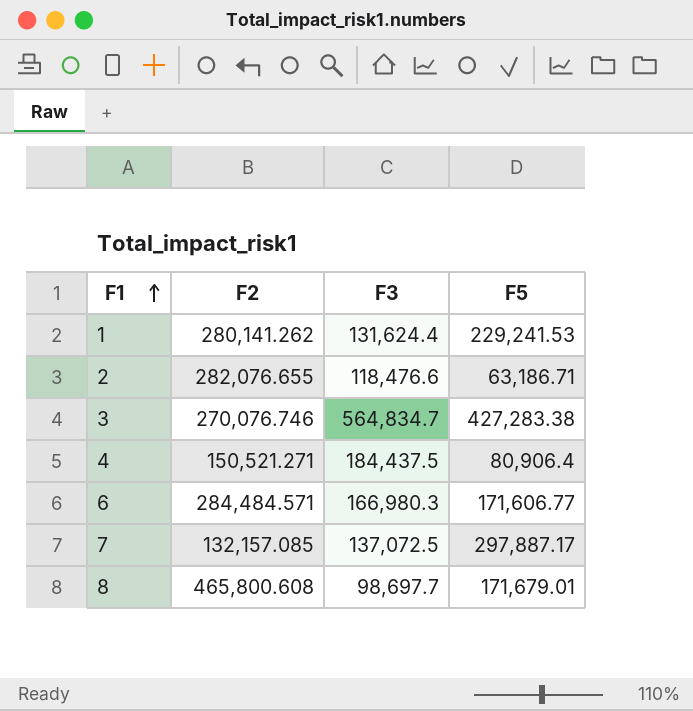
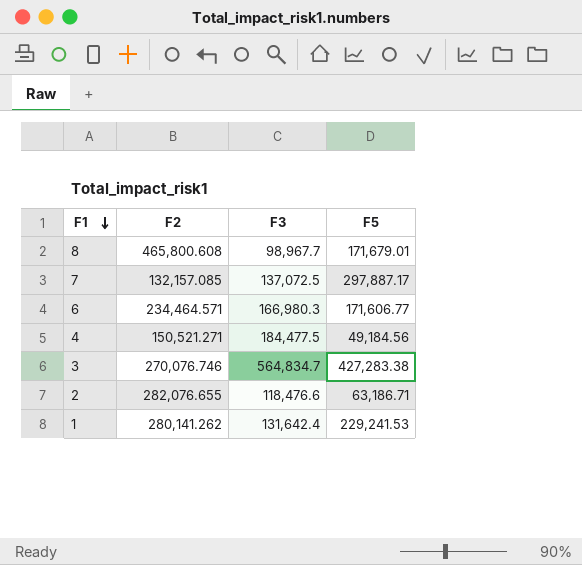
row order: F1 ascending -> F1 descending
8 | F3: 98,697.7 -> 98,967.7
6 | F2: 284,484.571 -> 234,464.571
4 | F3: 184,437.5 -> 184,477.5
4 | F5: 80,906.4 -> 49,184.56
1 | F3: 131,624.4 -> 131,642.4

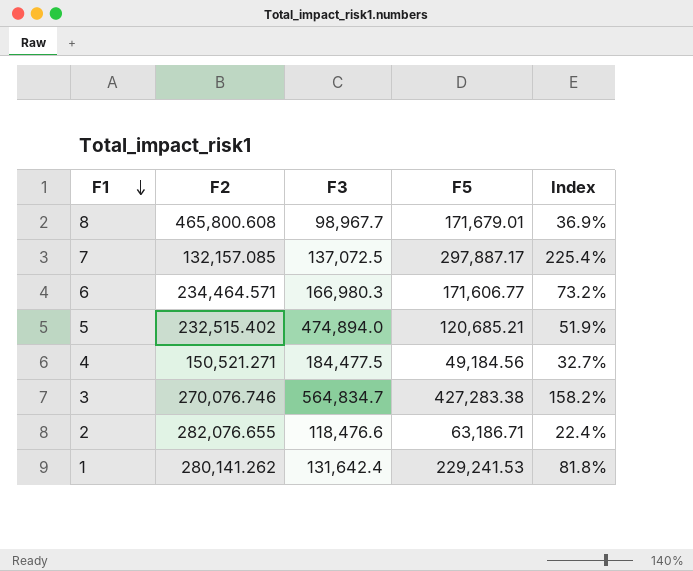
column Index | formula: none -> [F5] / [F2]
row 5: none -> 232,515.402 | 474,894.0 | 120,685.21 | 51.9%

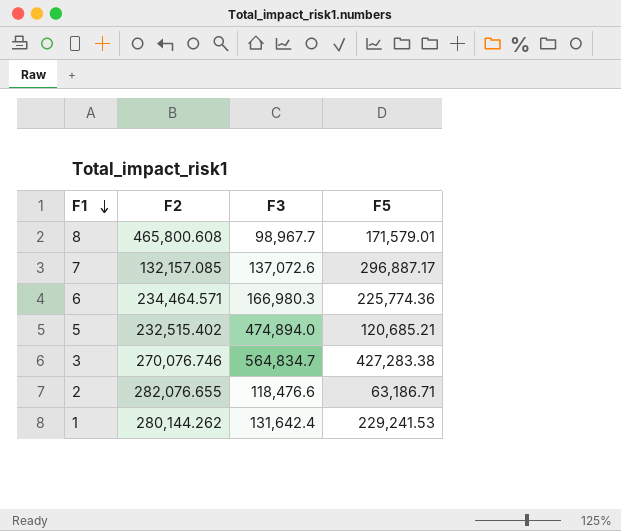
column Index | formula: [F5] / [F2] -> none
row 4: 150,521.271 | 184,477.5 | 49,184.56 | 32.7% -> none
8 | F5: 171,679.01 -> 171,579.01
7 | F3: 137,072.5 -> 137,072.6
7 | F5: 297,887.17 -> 296,887.17
6 | F5: 171,606.77 -> 225,774.36
1 | F2: 280,141.262 -> 280,144.262

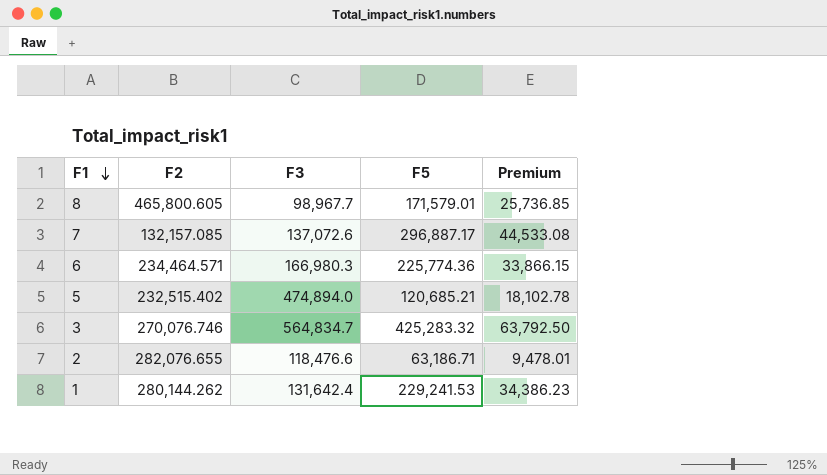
column Premium | formula: none -> [F5] * 0.15
8 | F2: 465,800.608 -> 465,800.605
3 | F5: 427,283.38 -> 425,283.32

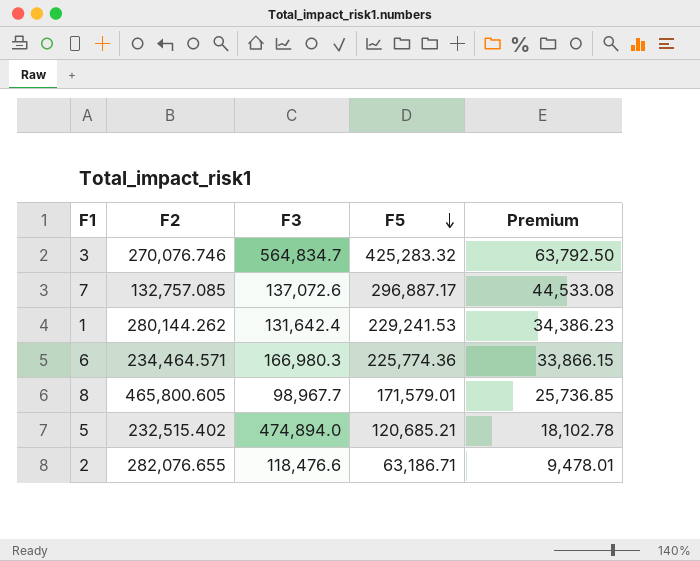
row order: F1 descending -> F5 descending
7 | F2: 132,157.085 -> 132,757.085

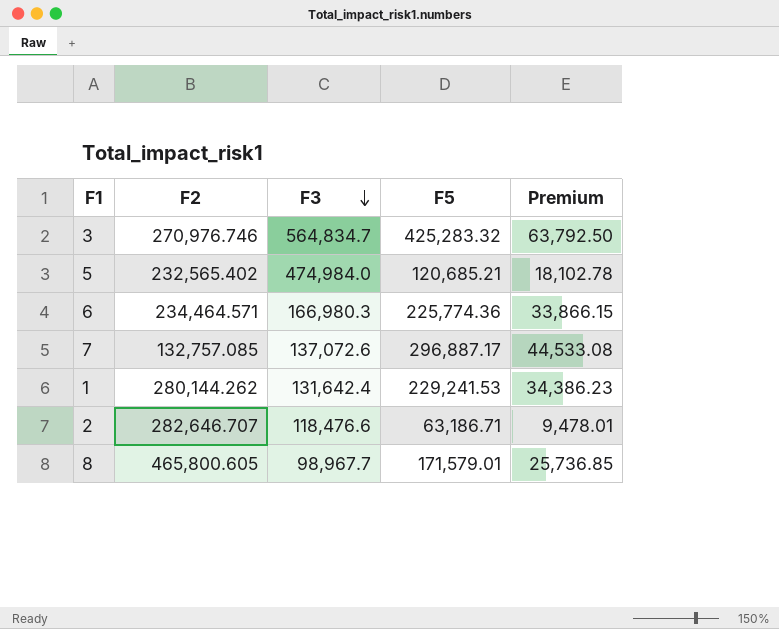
row order: F5 descending -> F3 descending
3 | F2: 270,076.746 -> 270,976.746
5 | F2: 232,515.402 -> 232,565.402
5 | F3: 474,894.0 -> 474,984.0
2 | F2: 282,076.655 -> 282,646.707

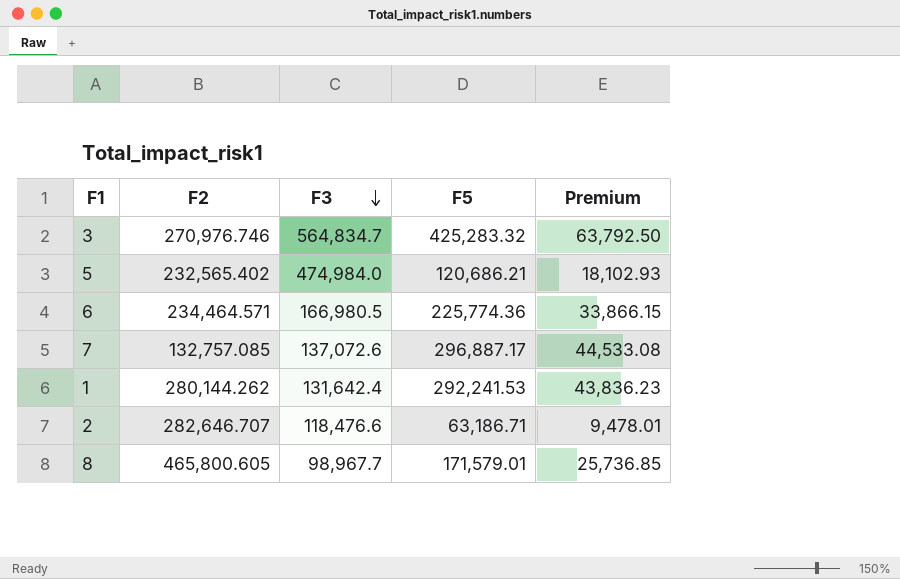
5 | F5: 120,685.21 -> 120,686.21
5 | Premium: 18,102.78 -> 18,102.93
6 | F3: 166,980.3 -> 166,980.5
1 | F5: 229,241.53 -> 292,241.53
1 | Premium: 34,386.23 -> 43,836.23

